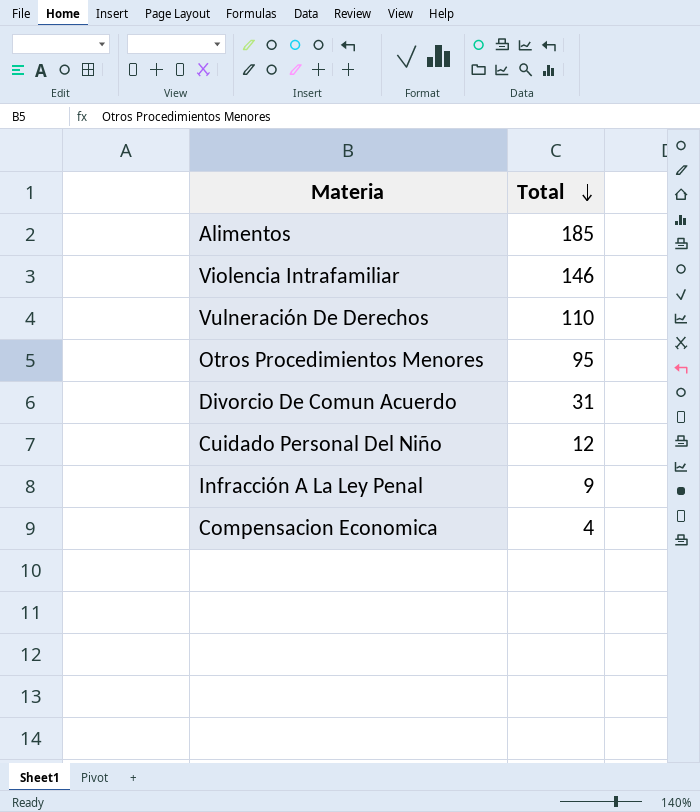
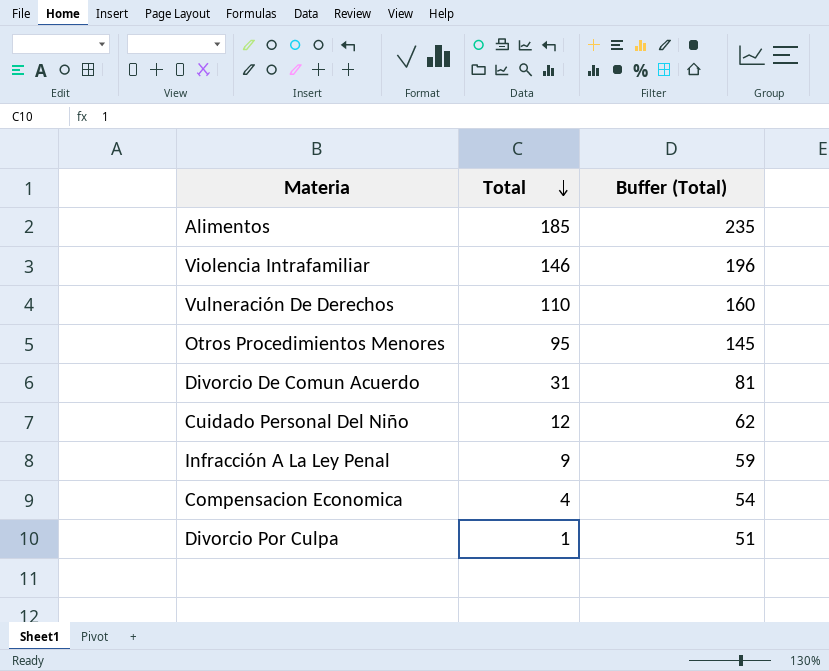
column Buffer (Total) | formula: none -> [Total] + 50
row Divorcio Por Culpa: none -> 1 | 51

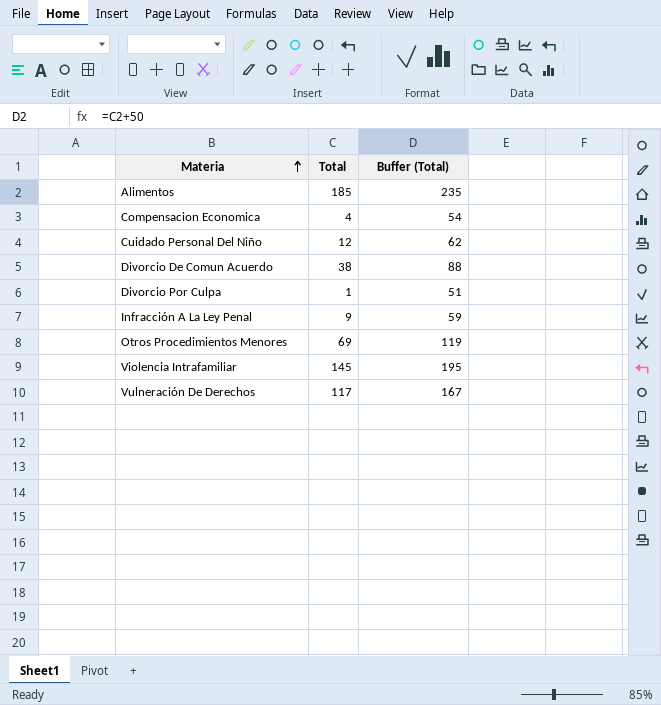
row order: Total descending -> Materia ascending
Divorcio De Comun Acuerdo | Total: 31 -> 38
Divorcio De Comun Acuerdo | Buffer (Total): 81 -> 88
Otros Procedimientos Menores | Total: 95 -> 69
Otros Procedimientos Menores | Buffer (Total): 145 -> 119
Violencia Intrafamiliar | Total: 146 -> 145
Violencia Intrafamiliar | Buffer (Total): 196 -> 195
Vulneración De Derechos | Total: 110 -> 117
Vulneración De Derechos | Buffer (Total): 160 -> 167

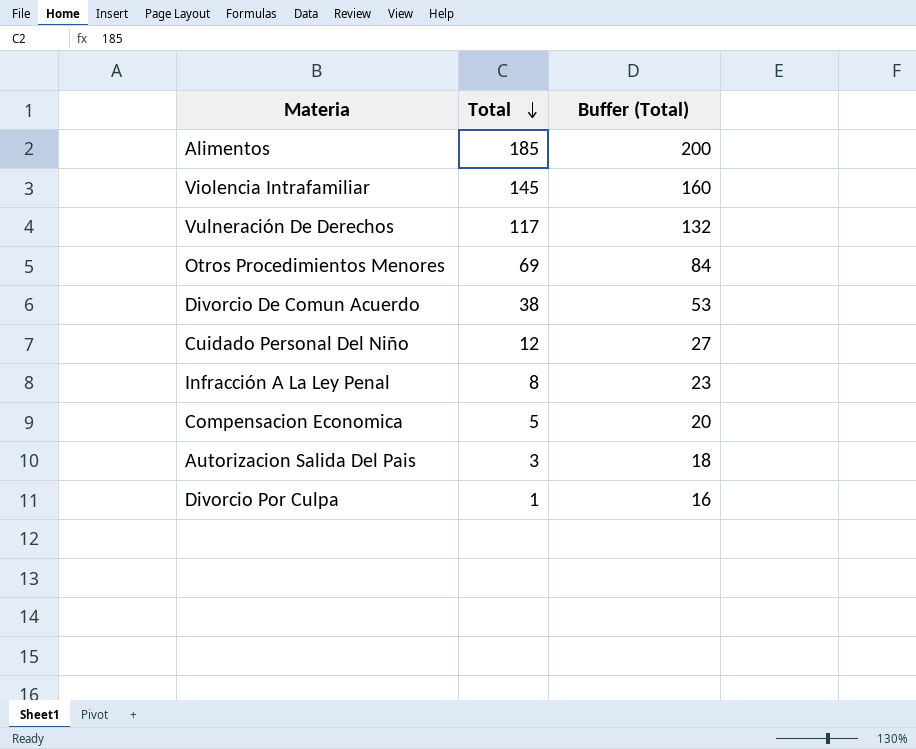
row order: Materia ascending -> Total descending
column Buffer (Total) | formula: [Total] + 50 -> [Total] + 15
Infracción A La Ley Penal | Total: 9 -> 8
Compensacion Economica | Total: 4 -> 5
row Autorizacion Salida Del Pais: none -> 3 | 18

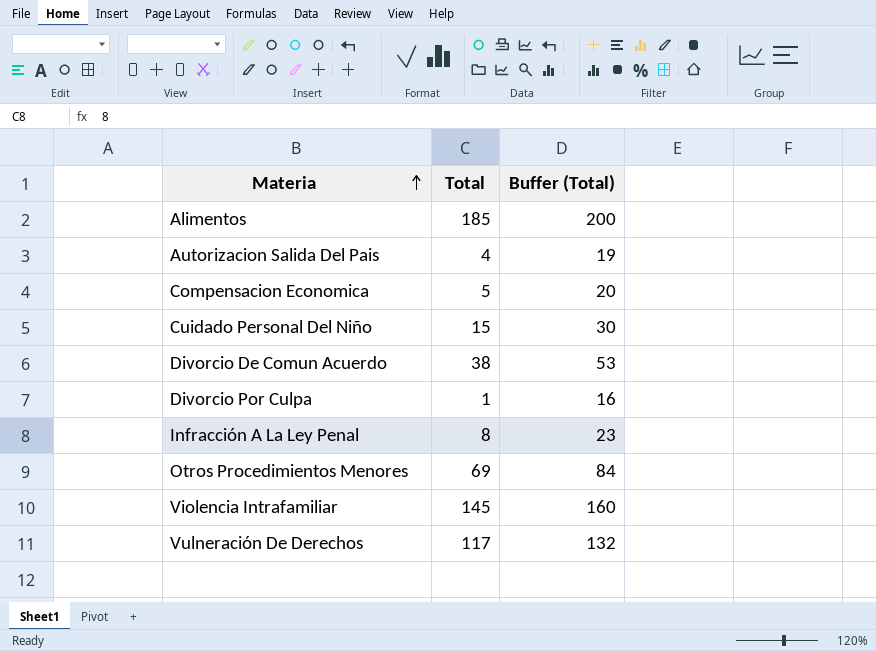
row order: Total descending -> Materia ascending
Autorizacion Salida Del Pais | Total: 3 -> 4
Autorizacion Salida Del Pais | Buffer (Total): 18 -> 19
Cuidado Personal Del Niño | Total: 12 -> 15
Cuidado Personal Del Niño | Buffer (Total): 27 -> 30

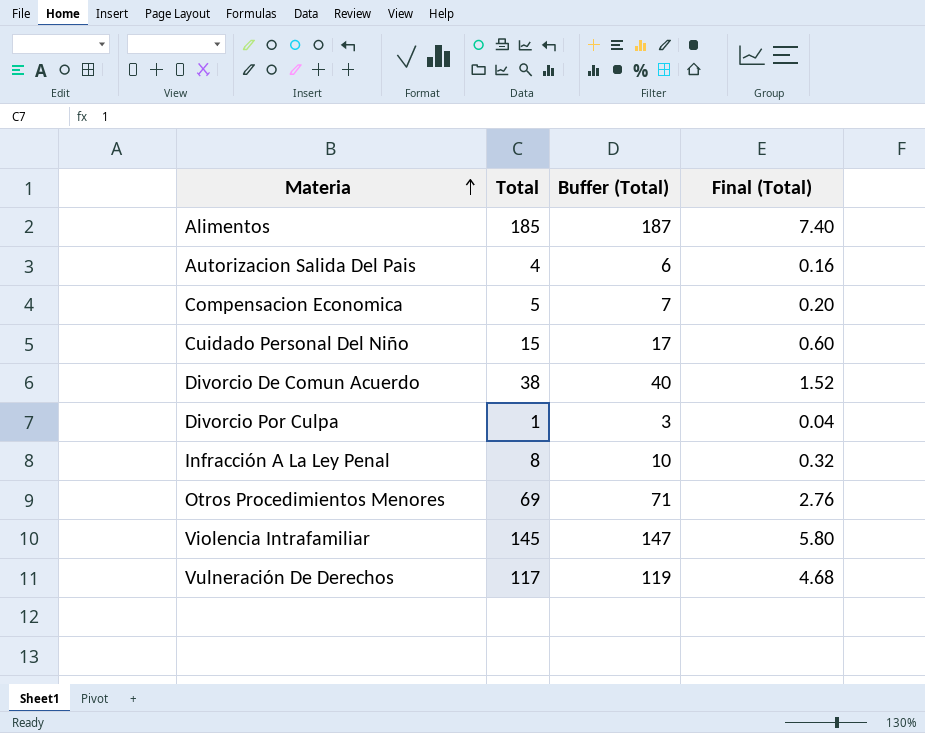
column Buffer (Total) | formula: [Total] + 15 -> [Total] + 2
column Final (Total) | formula: none -> [Total] * 0.04

